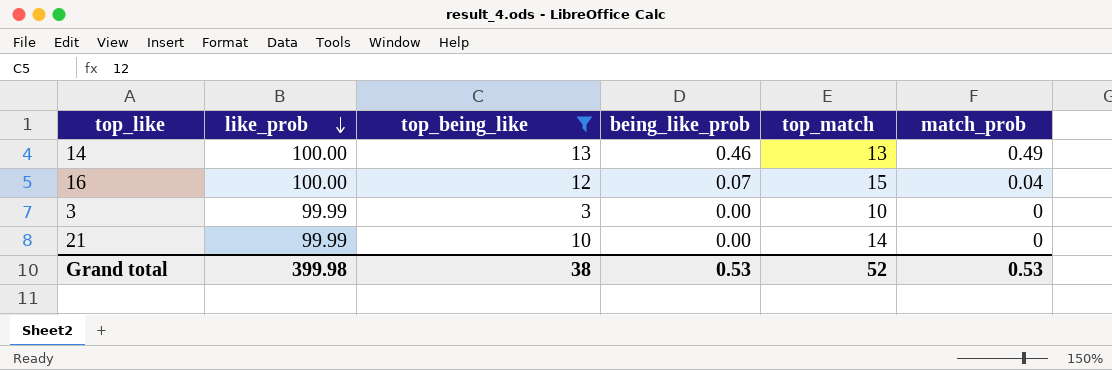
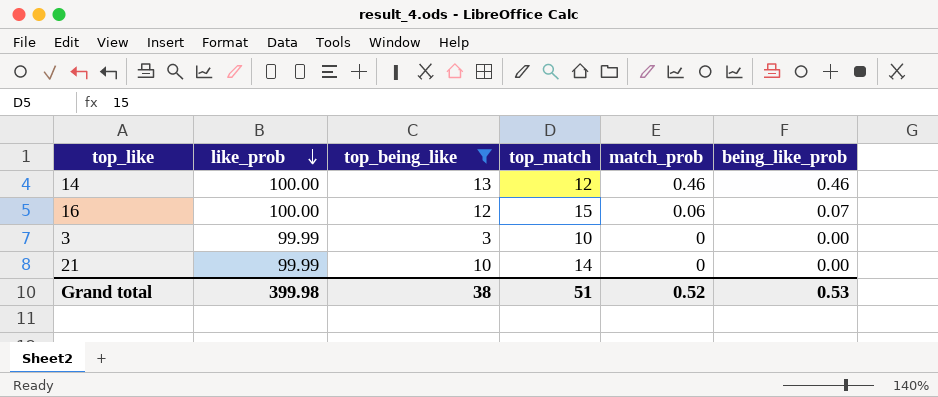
column being_like_prob | position: 4 -> 6
14 | top_match: 13 -> 12
14 | match_prob: 0.49 -> 0.46
16 | match_prob: 0.04 -> 0.06
Grand total | top_match: 52 -> 51
Grand total | match_prob: 0.53 -> 0.52

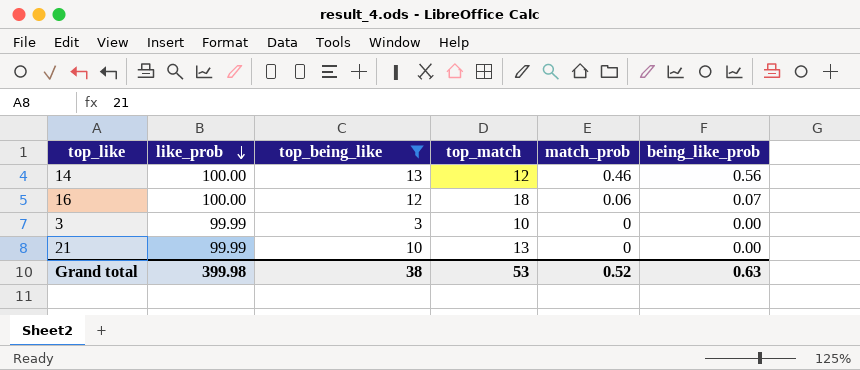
14 | being_like_prob: 0.46 -> 0.56
16 | top_match: 15 -> 18
21 | top_match: 14 -> 13
Grand total | top_match: 51 -> 53
Grand total | being_like_prob: 0.53 -> 0.63

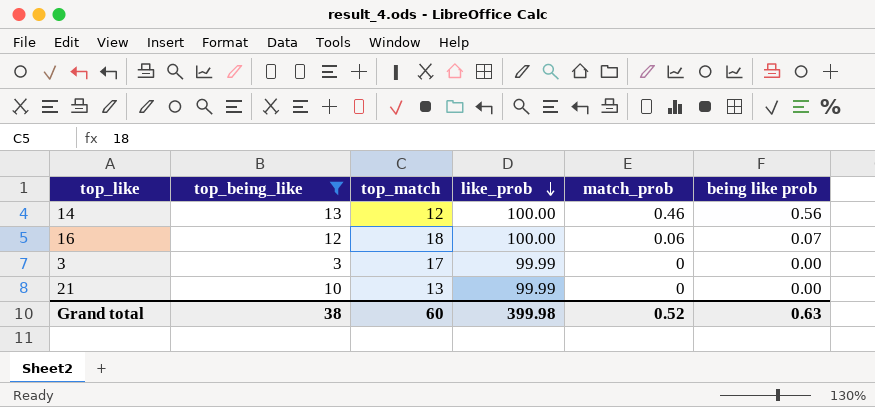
column like_prob | position: 2 -> 4
column name: being_like_prob -> being like prob
3 | top_match: 10 -> 17
Grand total | top_match: 53 -> 60

